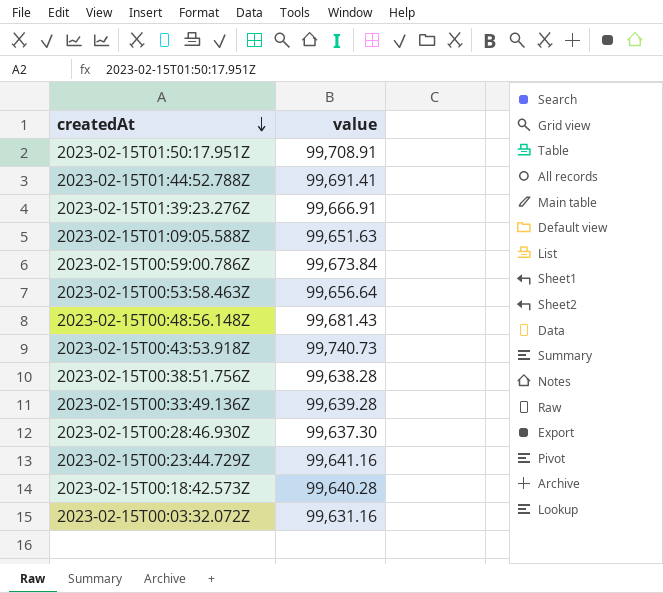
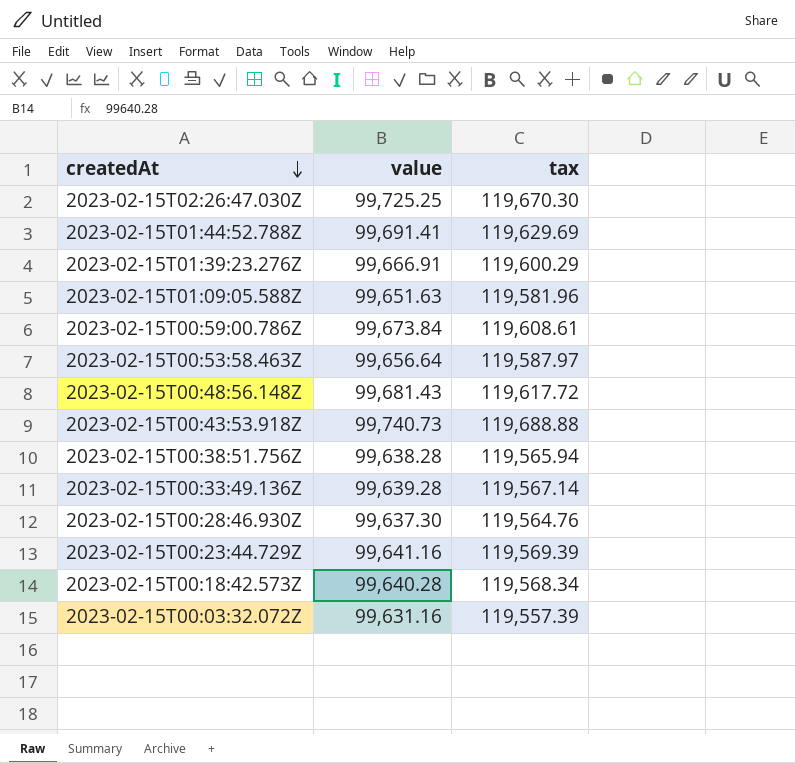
column tax | formula: none -> [value] * 1.2
row 2023-02-15T01:50:17.951Z: 99,708.91 -> none
row 2023-02-15T02:26:47.030Z: none -> 99,725.25 | 119,670.30

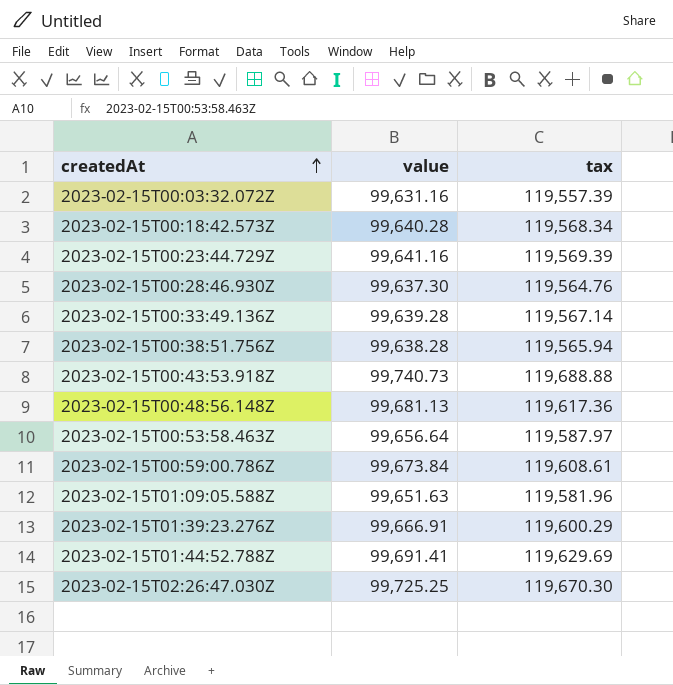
row order: createdAt descending -> createdAt ascending
2023-02-15T00:48:56.148Z | value: 99,681.43 -> 99,681.13
2023-02-15T00:48:56.148Z | tax: 119,617.72 -> 119,617.36

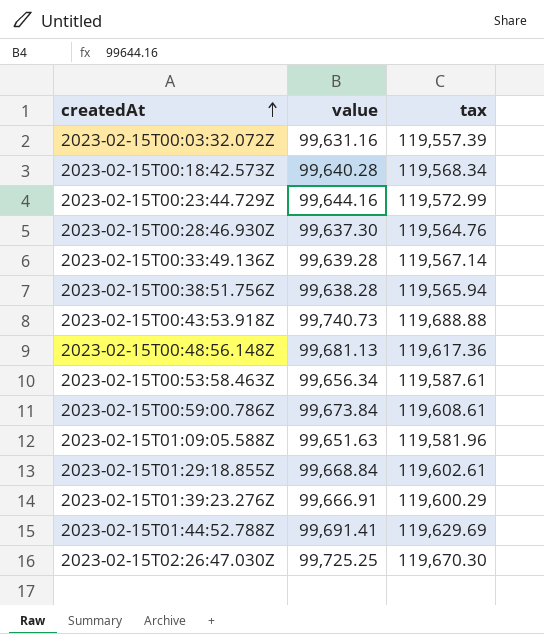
2023-02-15T00:23:44.729Z | value: 99,641.16 -> 99,644.16
2023-02-15T00:23:44.729Z | tax: 119,569.39 -> 119,572.99
2023-02-15T00:53:58.463Z | value: 99,656.64 -> 99,656.34
2023-02-15T00:53:58.463Z | tax: 119,587.97 -> 119,587.61
row 2023-02-15T01:29:18.855Z: none -> 99,668.84 | 119,602.61

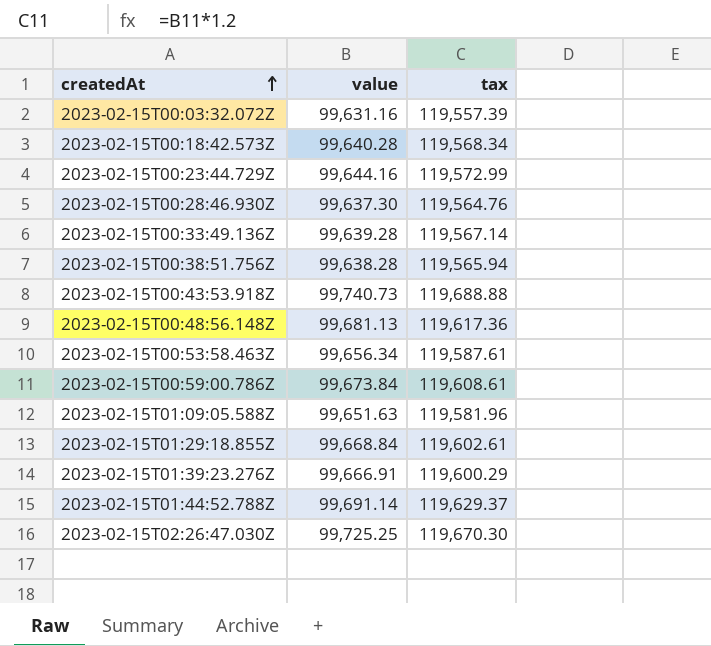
2023-02-15T01:44:52.788Z | value: 99,691.41 -> 99,691.14
2023-02-15T01:44:52.788Z | tax: 119,629.69 -> 119,629.37

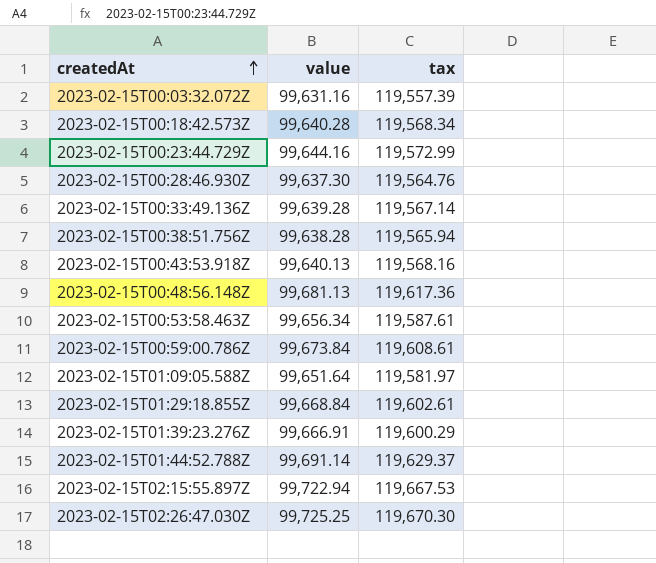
2023-02-15T00:43:53.918Z | value: 99,740.73 -> 99,640.13
2023-02-15T00:43:53.918Z | tax: 119,688.88 -> 119,568.16
2023-02-15T01:09:05.588Z | value: 99,651.63 -> 99,651.64
2023-02-15T01:09:05.588Z | tax: 119,581.96 -> 119,581.97
row 2023-02-15T02:15:55.897Z: none -> 99,722.94 | 119,667.53

